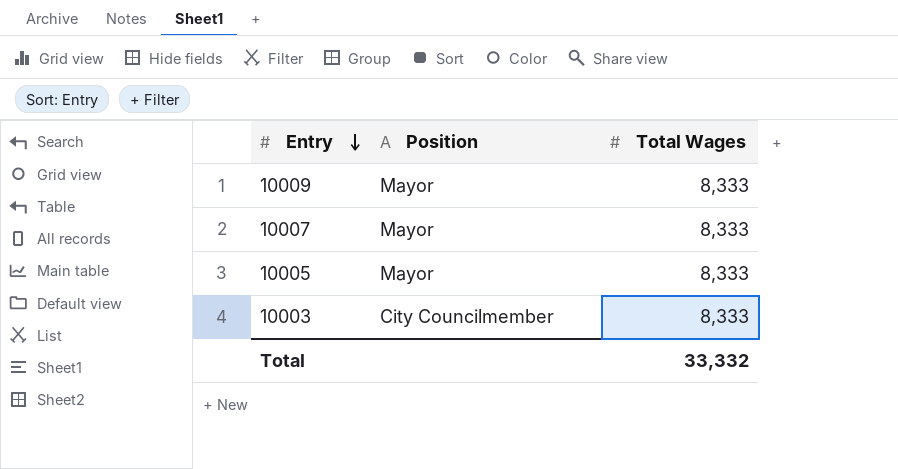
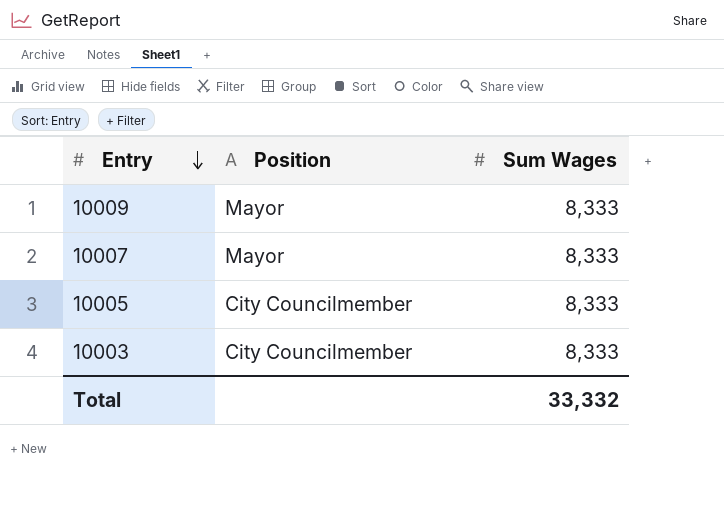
column name: Total Wages -> Sum Wages
10005 | Position: Mayor -> City Councilmember

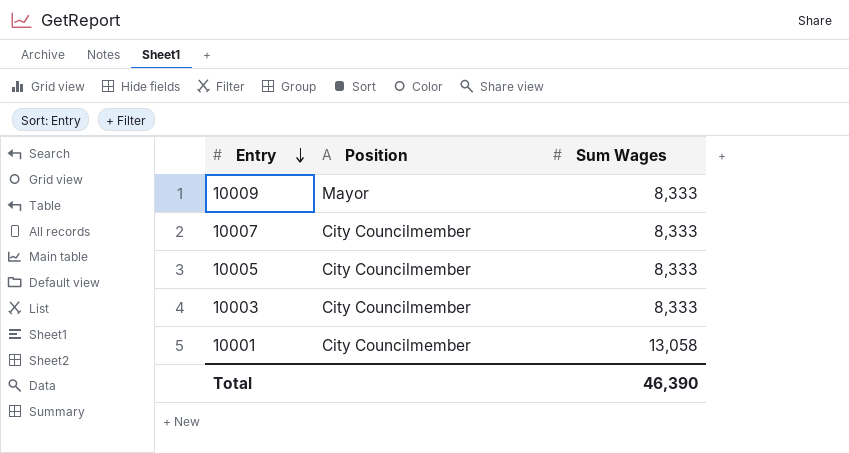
10007 | Position: Mayor -> City Councilmember
row 10001: none -> City Councilmember | 13,058
Total | Sum Wages: 33,332 -> 46,390

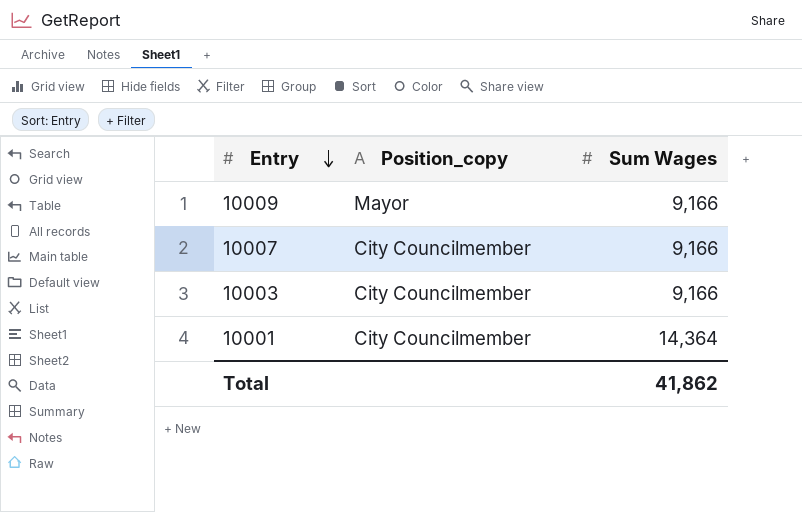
column name: Position -> Position_copy
row 10005: City Councilmember | 8,333 -> none
10009 | Sum Wages: 8,333 -> 9,166
10007 | Sum Wages: 8,333 -> 9,166
10003 | Sum Wages: 8,333 -> 9,166
10001 | Sum Wages: 13,058 -> 14,364
Total | Sum Wages: 46,390 -> 41,862

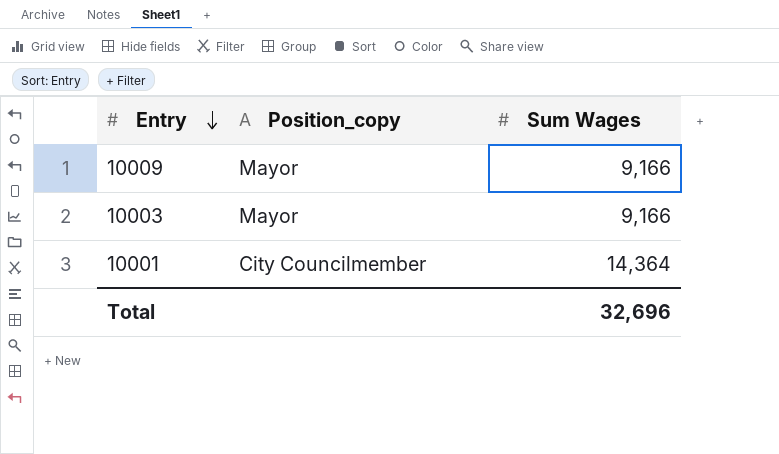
row 10007: City Councilmember | 9,166 -> none
10003 | Position_copy: City Councilmember -> Mayor
Total | Sum Wages: 41,862 -> 32,696

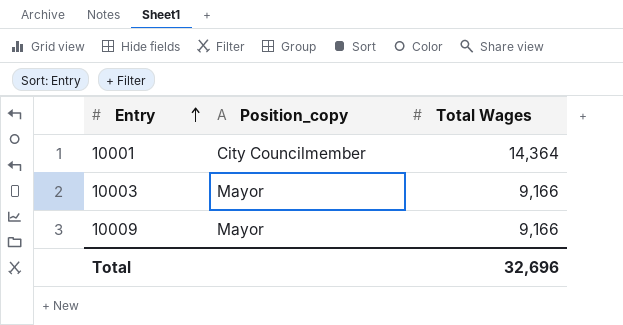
row order: Entry descending -> Entry ascending
column name: Sum Wages -> Total Wages

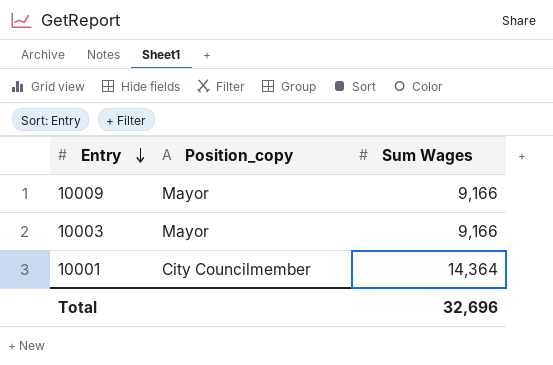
row order: Entry ascending -> Entry descending
column name: Total Wages -> Sum Wages

